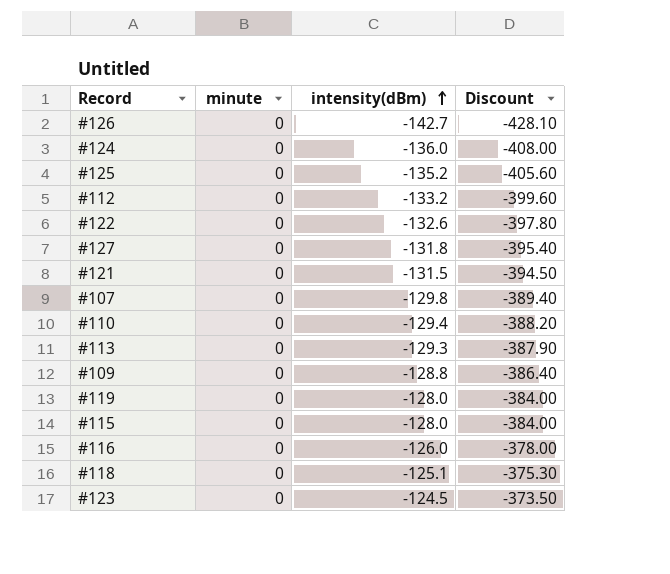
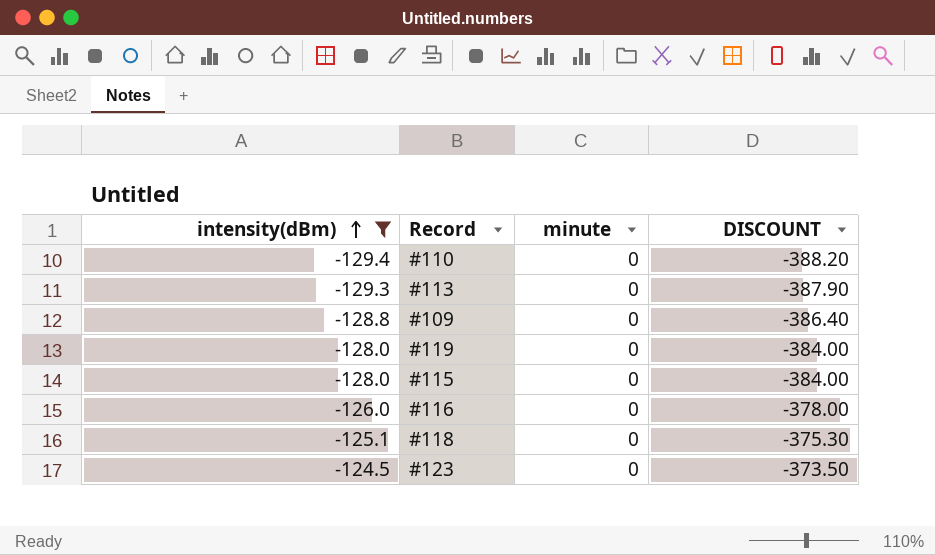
filter: none -> intensity(dBm) >= -129.4
column intensity(dBm) | position: 3 -> 1
column name: Discount -> DISCOUNT

